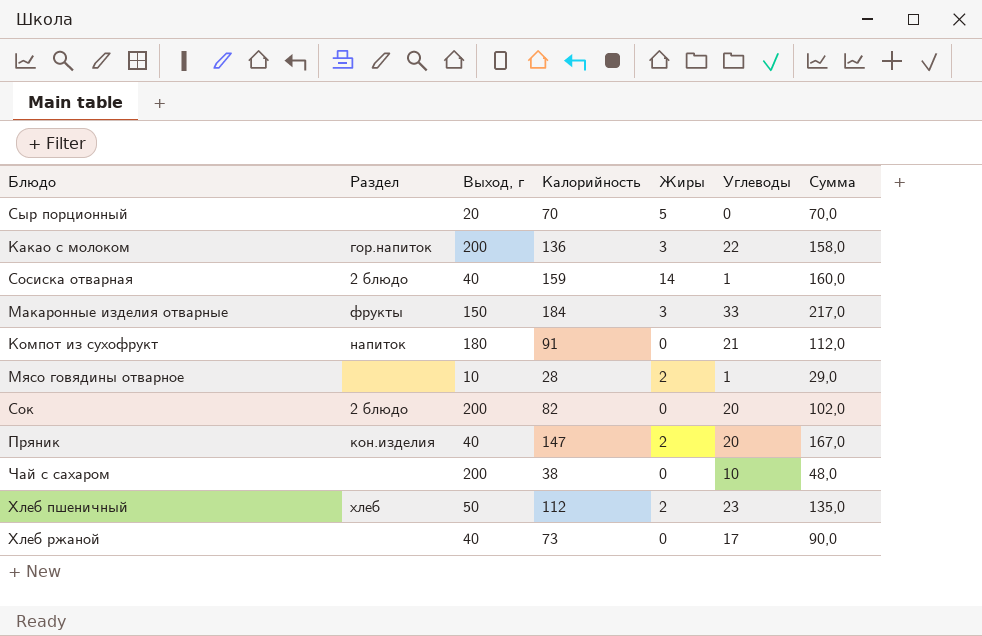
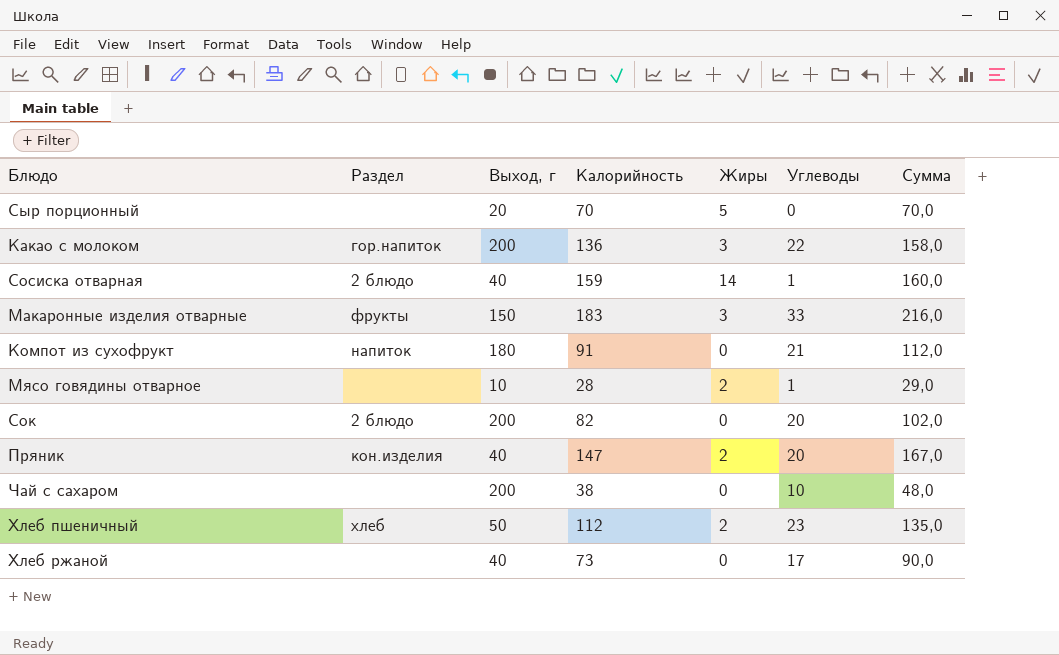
Макаронные изделия отварные | Калорийность: 184 -> 183
Макаронные изделия отварные | Сумма: 217,0 -> 216,0

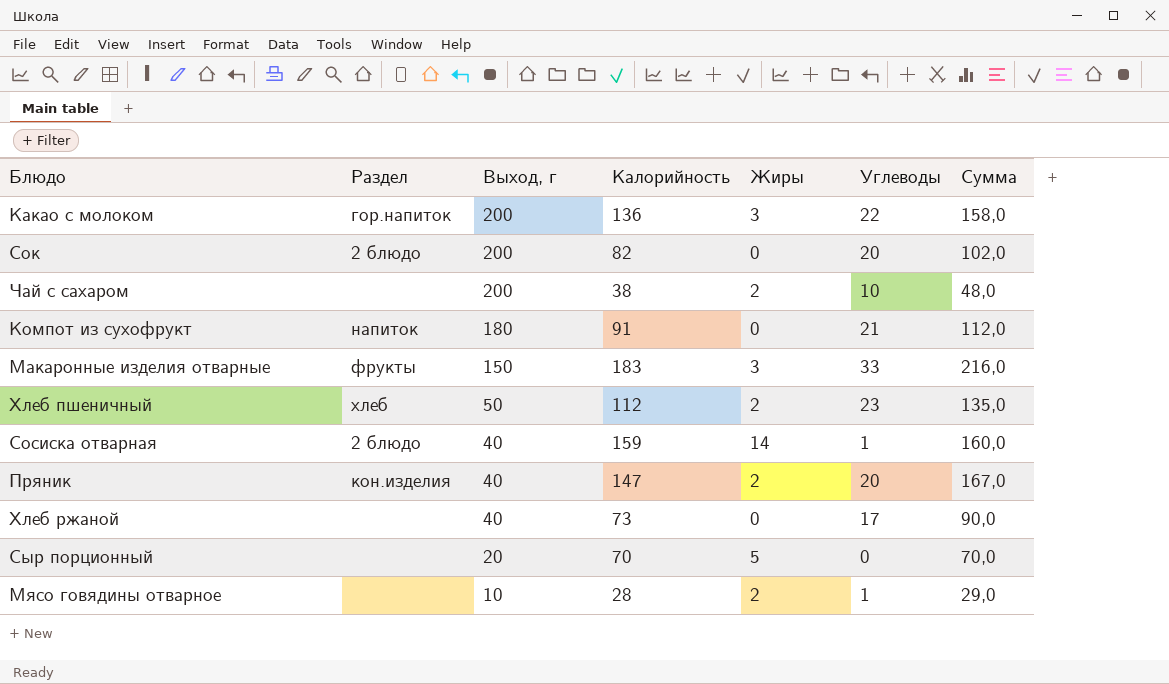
row order: none -> Выход, г descending
Чай с сахаром | Жиры: 0 -> 2

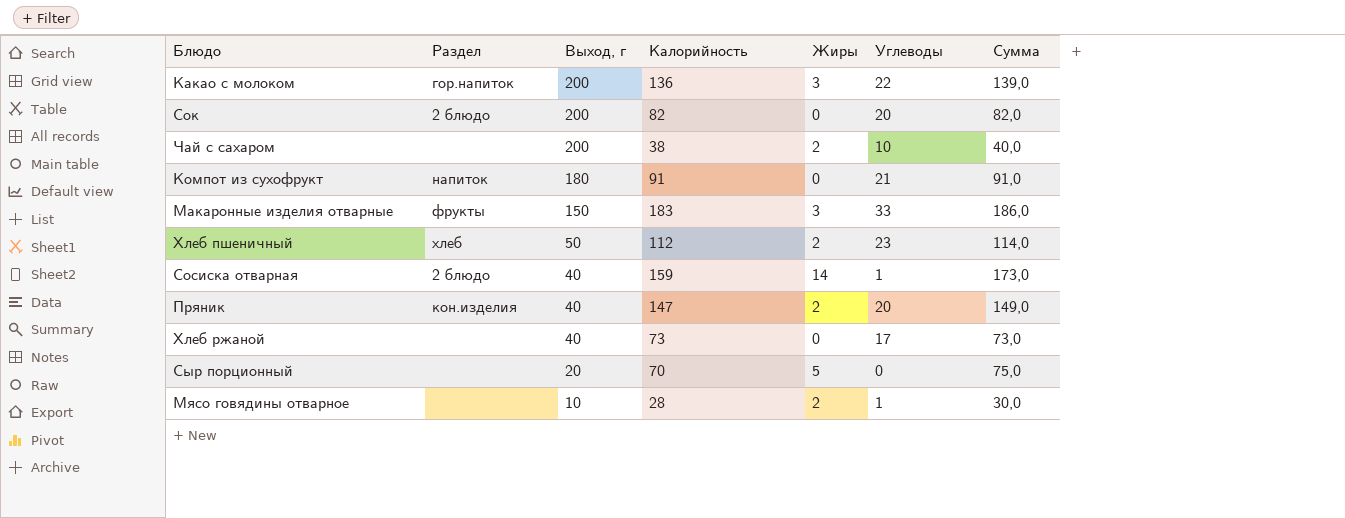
column Сумма | formula: [Калорийность] + [Углеводы] -> [Калорийность] + [Жиры]

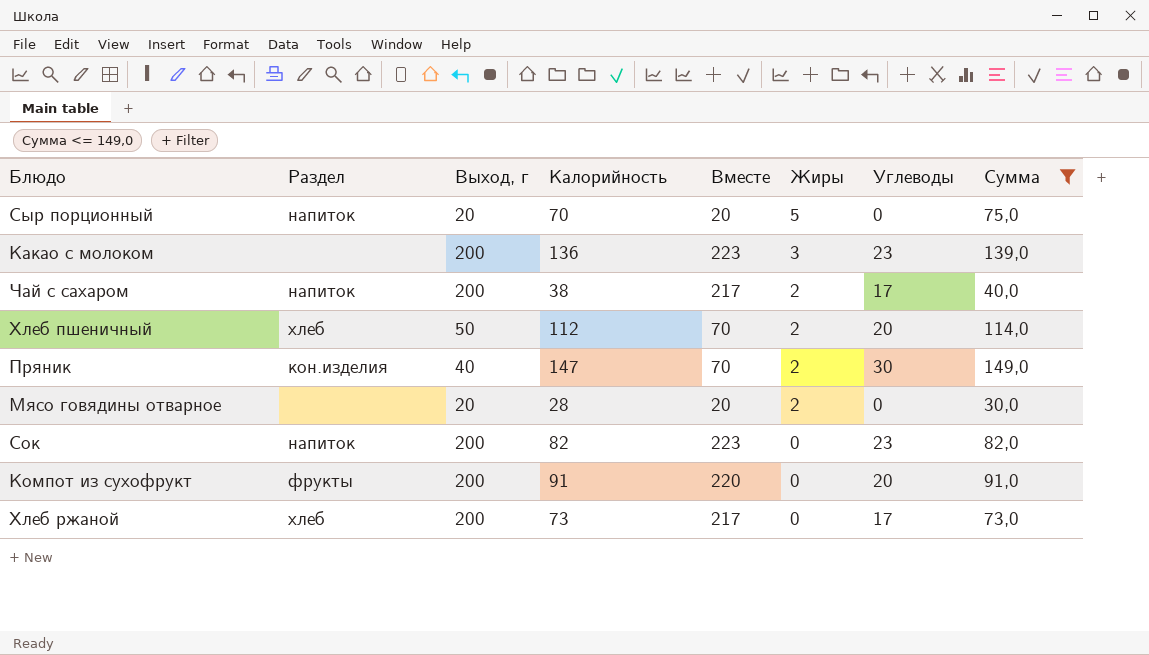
filter: none -> Сумма <= 149,0
row order: Выход, г descending -> Жиры descending
column Вместе | formula: none -> [Выход, г] + [Углеводы]
Сыр порционный | Раздел: none -> напиток
Какао с молоком | Раздел: гор.напиток -> none
Какао с молоком | Углеводы: 22 -> 23
Чай с сахаром | Раздел: none -> напиток
Чай с сахаром | Углеводы: 10 -> 17
Хлеб пшеничный | Углеводы: 23 -> 20
Пряник | Углеводы: 20 -> 30
Мясо говядины отварное | Выход, г: 10 -> 20
Мясо говядины отварное | Углеводы: 1 -> 0
Сок | Раздел: 2 блюдо -> напиток
Сок | Углеводы: 20 -> 23
Компот из сухофрукт | Раздел: напиток -> фрукты
Компот из сухофрукт | Выход, г: 180 -> 200
Компот из сухофрукт | Углеводы: 21 -> 20
Хлеб ржаной | Раздел: none -> хлеб
Хлеб ржаной | Выход, г: 40 -> 200

